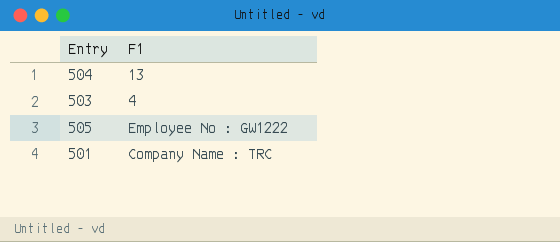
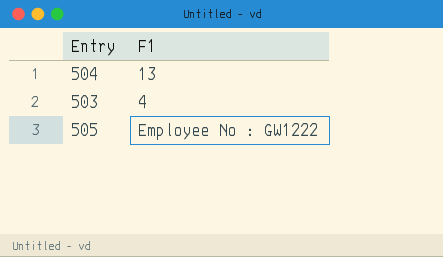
row 501: Company Name : TRC -> none

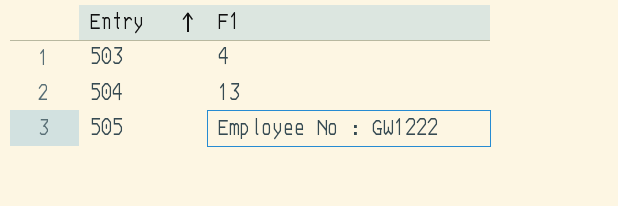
row order: none -> Entry ascending

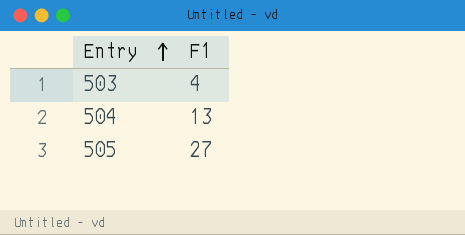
505 | F1: Employee No : GW1222 -> 27

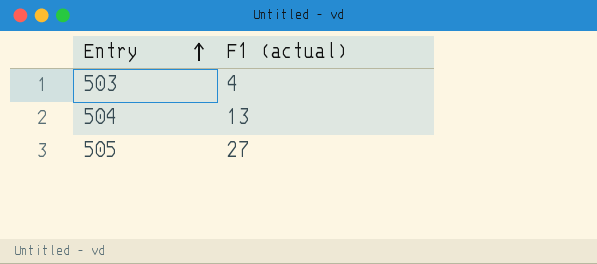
column name: F1 -> F1 (actual)

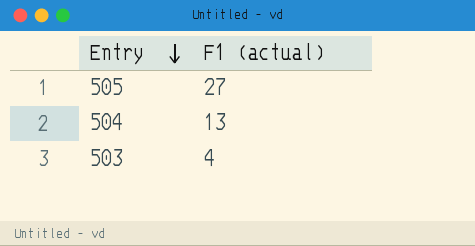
row order: Entry ascending -> Entry descending

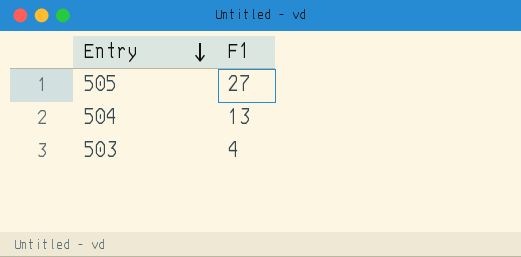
column name: F1 (actual) -> F1

